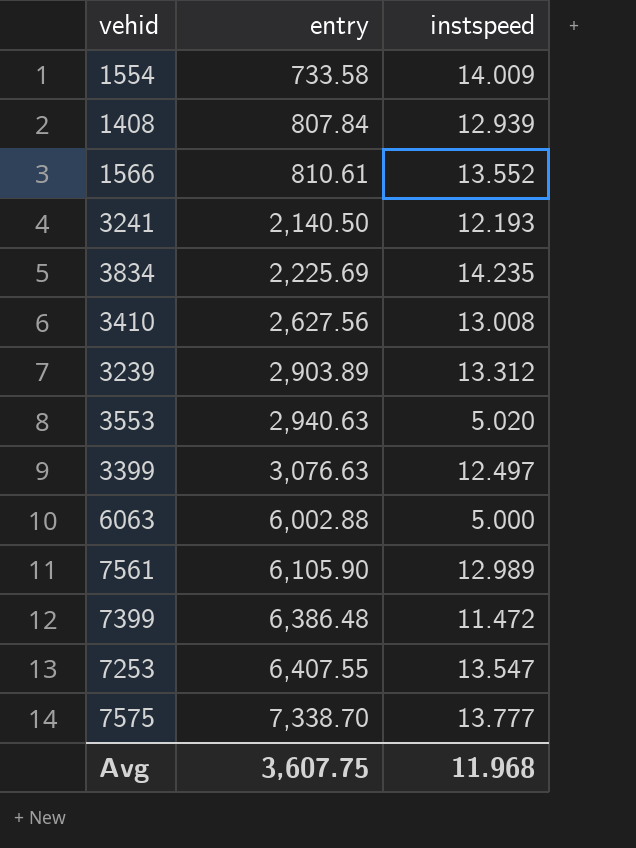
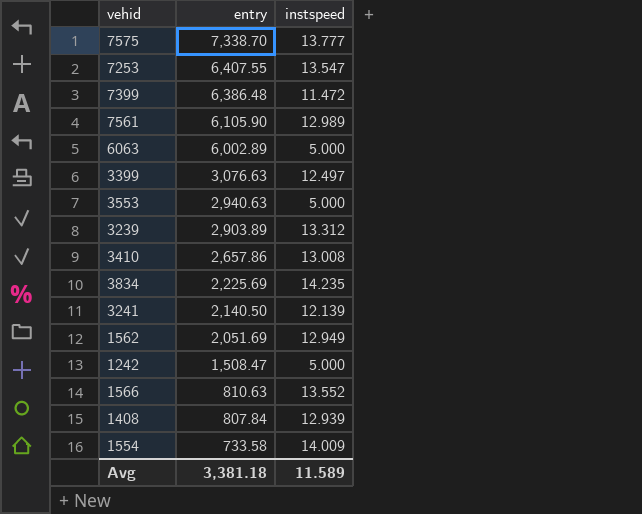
row order: entry ascending -> entry descending
6063 | entry: 6,002.88 -> 6,002.89
3553 | instspeed: 5.020 -> 5.000
3410 | entry: 2,627.56 -> 2,657.86
3241 | instspeed: 12.193 -> 12.139
row 1562: none -> 2,051.69 | 12.949
row 1242: none -> 1,508.47 | 5.000
1566 | entry: 810.61 -> 810.63
Avg | entry: 3,607.75 -> 3,381.18
Avg | instspeed: 11.968 -> 11.589

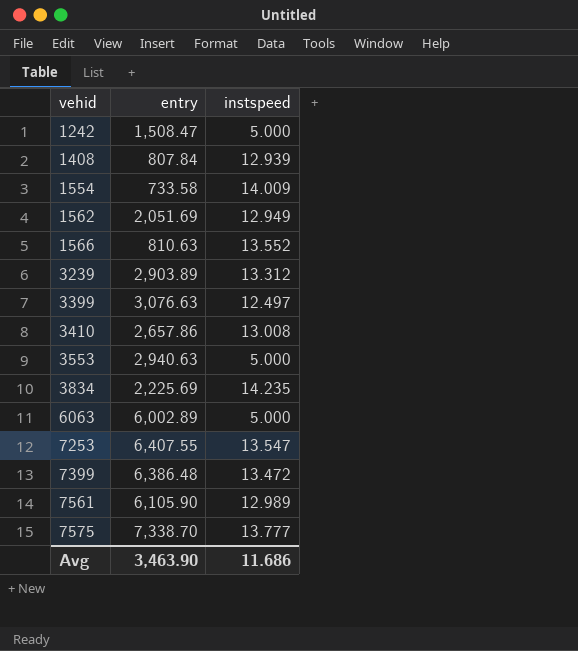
row order: entry descending -> vehid ascending
row 3241: 2,140.50 | 12.139 -> none
7399 | instspeed: 11.472 -> 13.472
Avg | entry: 3,381.18 -> 3,463.90
Avg | instspeed: 11.589 -> 11.686

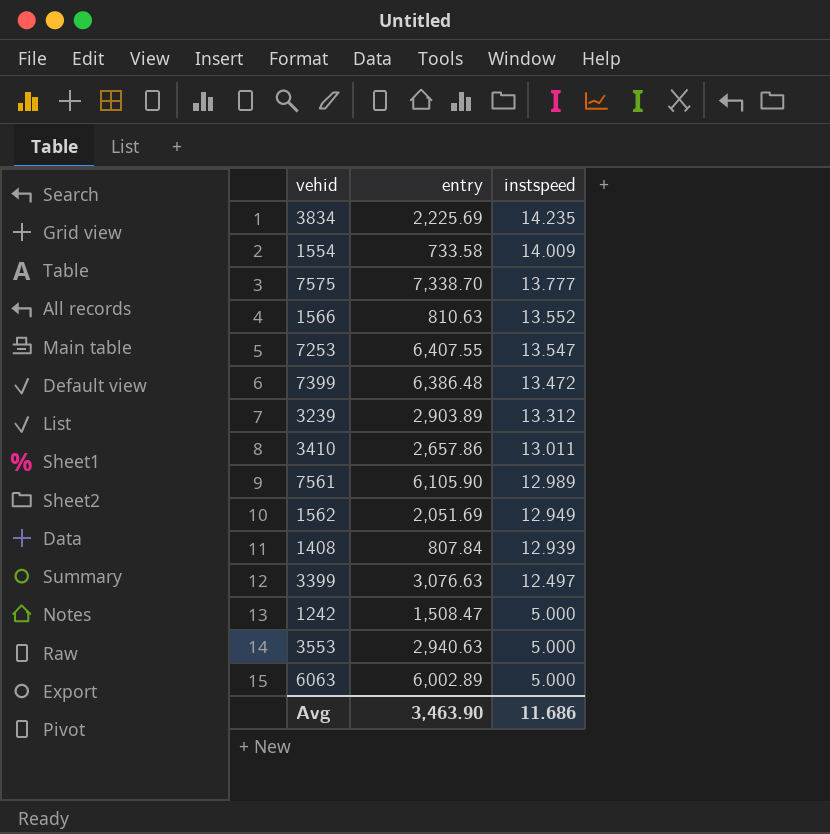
row order: vehid ascending -> instspeed descending
3410 | instspeed: 13.008 -> 13.011

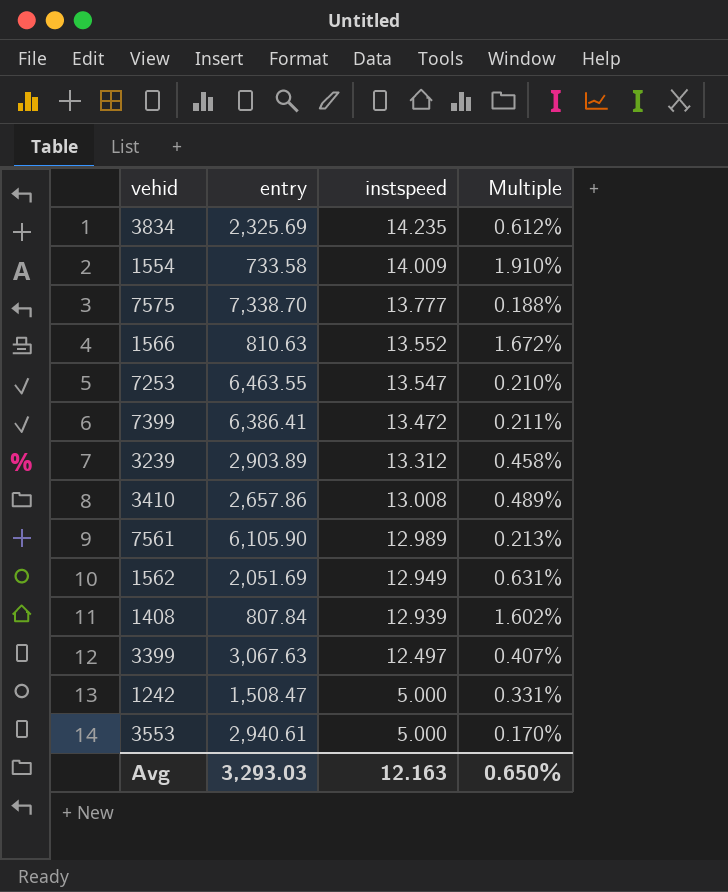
column Multiple | formula: none -> [instspeed] / [entry]
row 6063: 6,002.89 | 5.000 -> none
3834 | entry: 2,225.69 -> 2,325.69
7253 | entry: 6,407.55 -> 6,463.55
7399 | entry: 6,386.48 -> 6,386.41
3410 | instspeed: 13.011 -> 13.008
3399 | entry: 3,076.63 -> 3,067.63
3553 | entry: 2,940.63 -> 2,940.61
Avg | entry: 3,463.90 -> 3,293.03
Avg | instspeed: 11.686 -> 12.163

